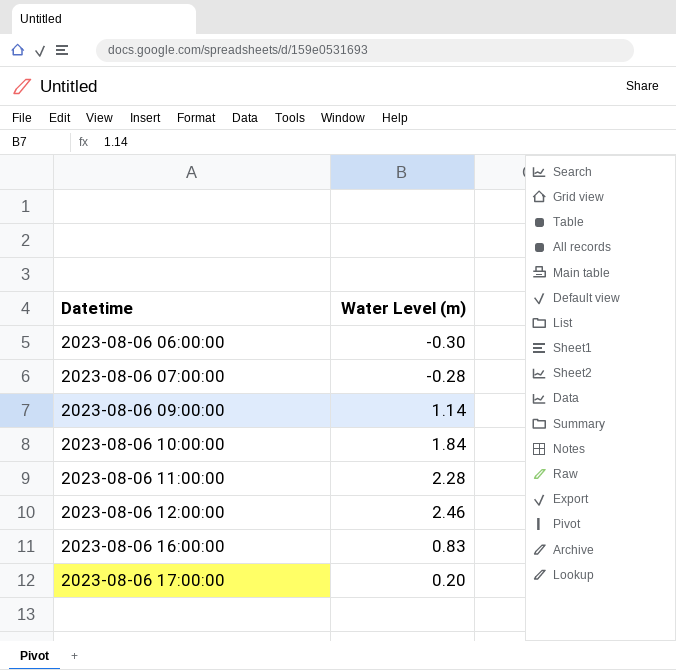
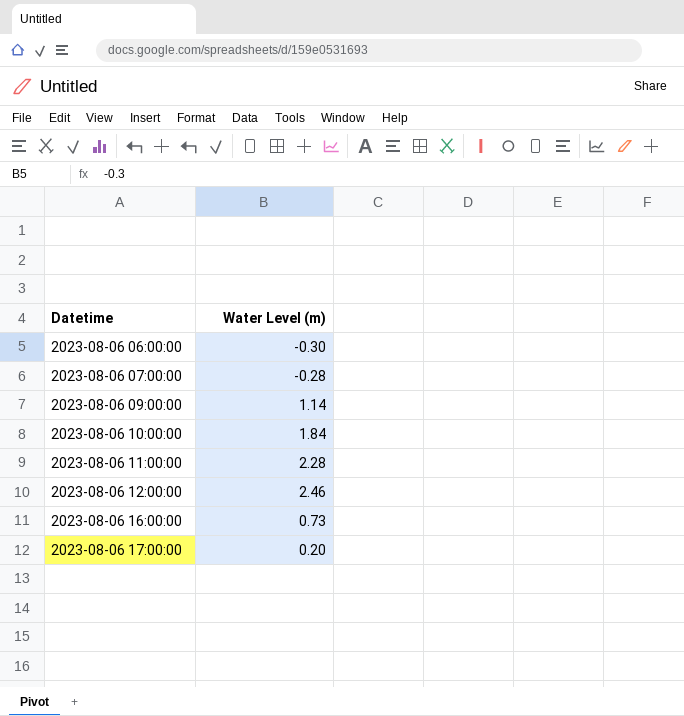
2023-08-06 16:00:00 | Water Level (m): 0.83 -> 0.73

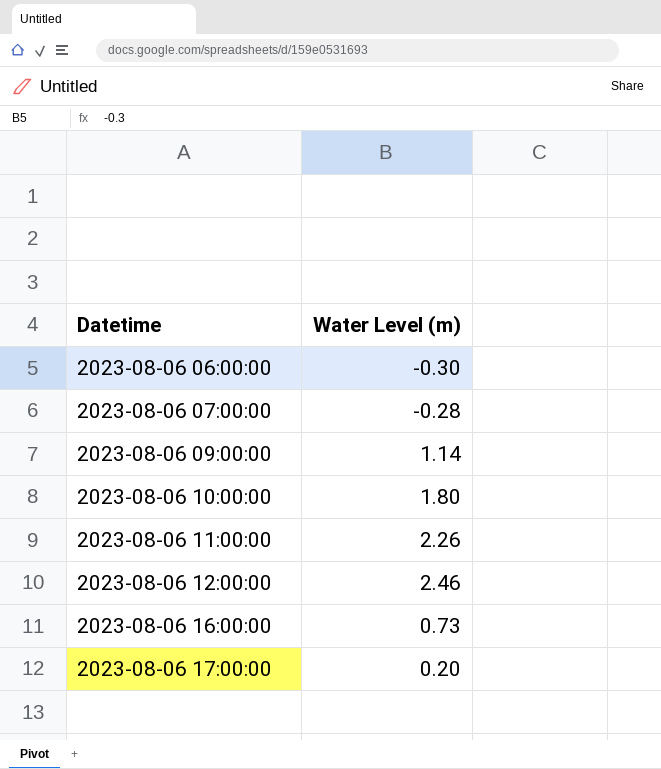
2023-08-06 10:00:00 | Water Level (m): 1.84 -> 1.80
2023-08-06 11:00:00 | Water Level (m): 2.28 -> 2.26

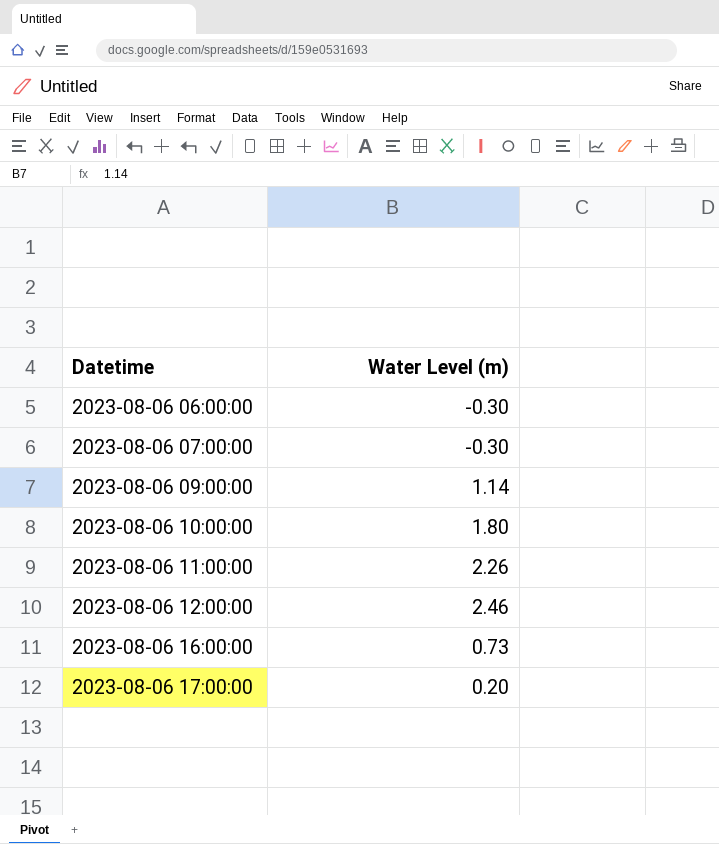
2023-08-06 07:00:00 | Water Level (m): -0.28 -> -0.30

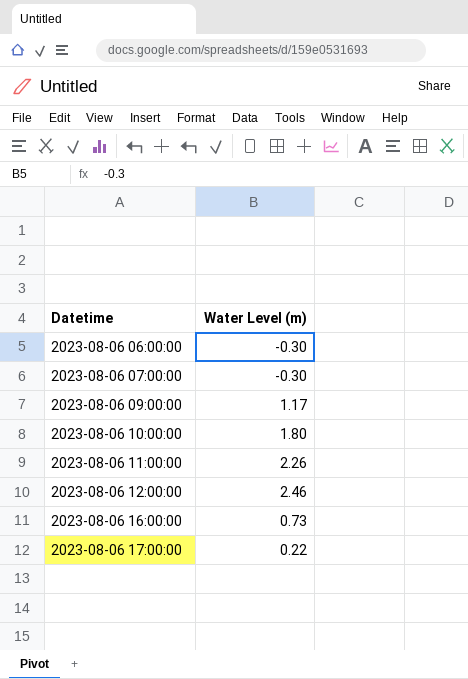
2023-08-06 09:00:00 | Water Level (m): 1.14 -> 1.17
2023-08-06 17:00:00 | Water Level (m): 0.20 -> 0.22

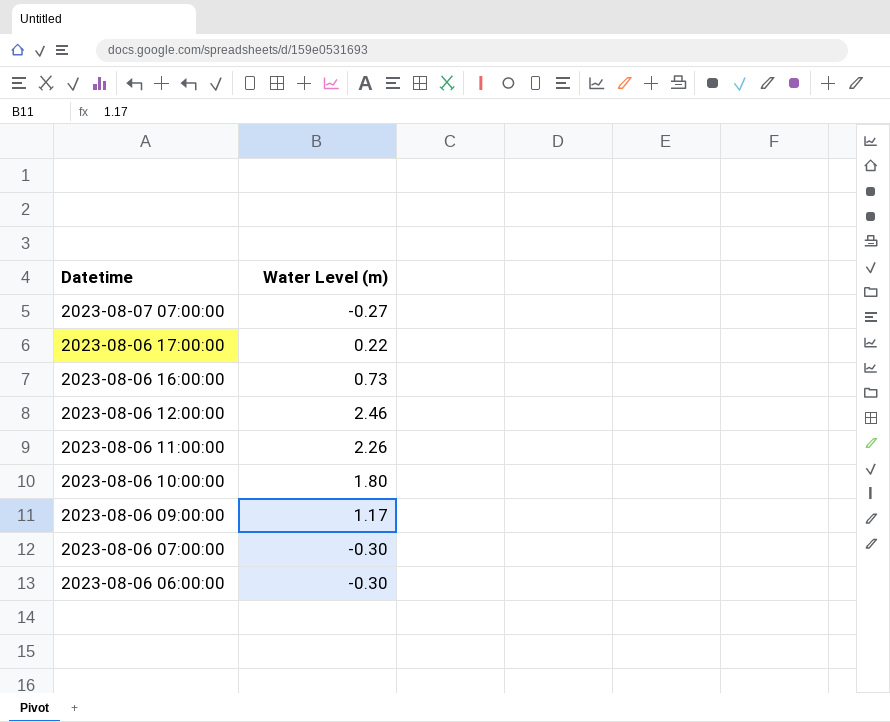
row order: Datetime ascending -> Datetime descending
row 2023-08-07 07:00:00: none -> -0.27

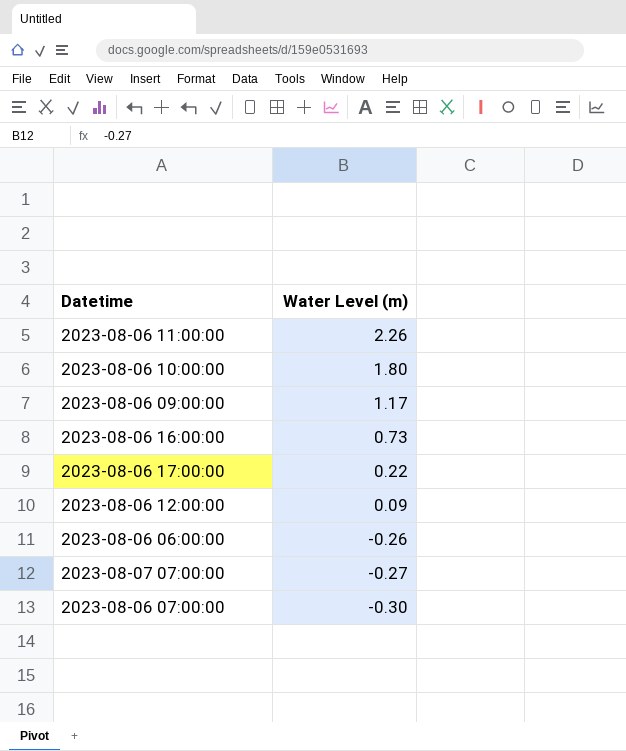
row order: Datetime descending -> Water Level (m) descending
2023-08-06 12:00:00 | Water Level (m): 2.46 -> 0.09
2023-08-06 06:00:00 | Water Level (m): -0.30 -> -0.26

